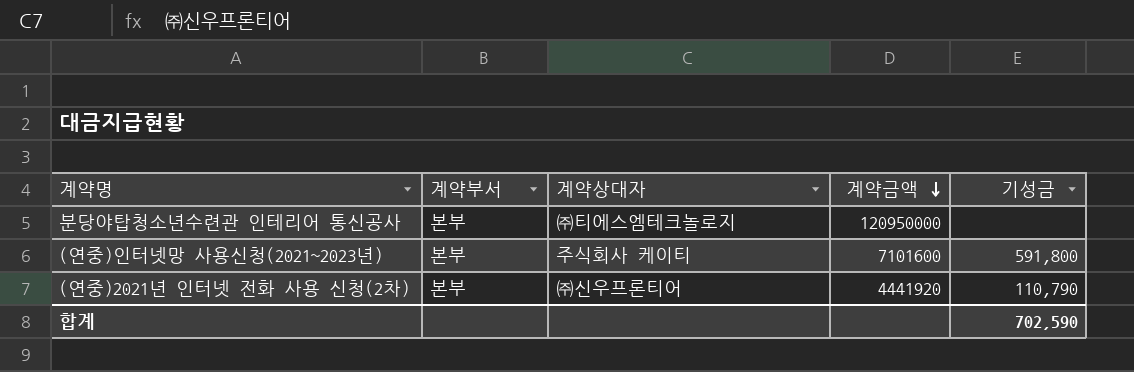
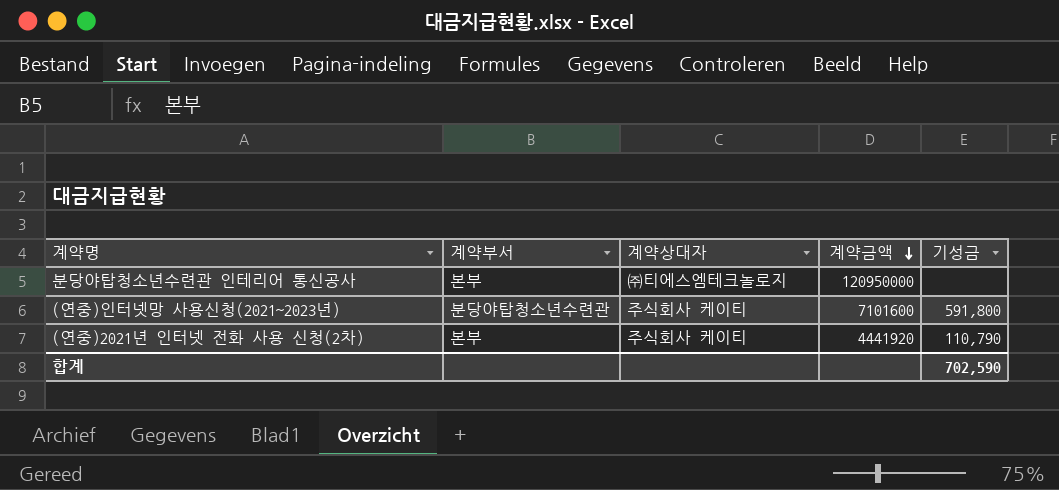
(연중)인터넷망 사용신청(2021~2023년) | 계약부서: 본부 -> 분당야탑청소년수련관
(연중)2021년 인터넷 전화 사용 신청(2차) | 계약상대자: ㈜신우프론티어 -> 주식회사 케이티

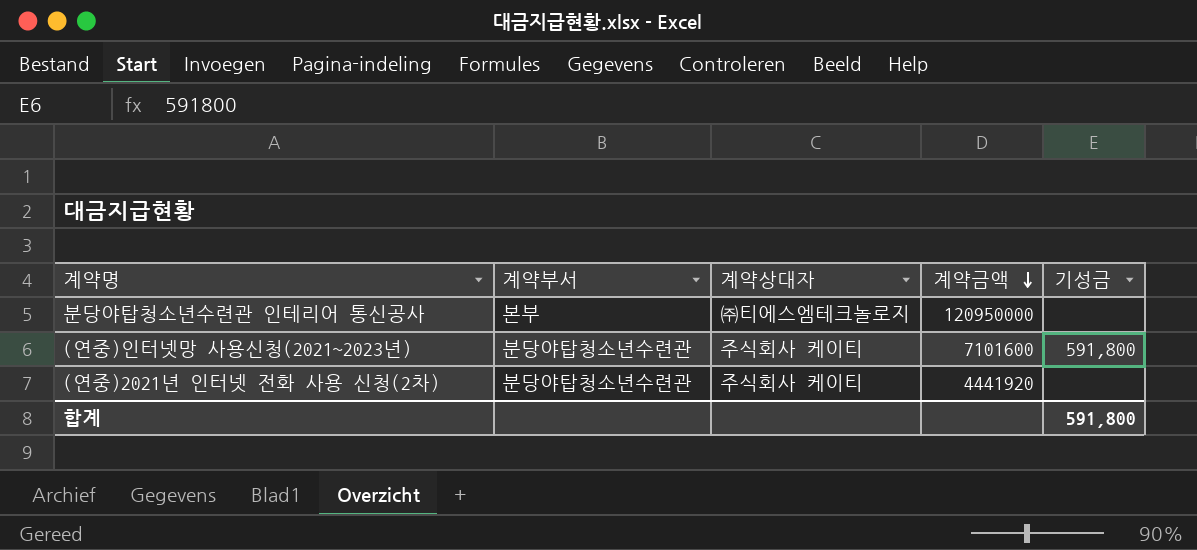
(연중)2021년 인터넷 전화 사용 신청(2차) | 계약부서: 본부 -> 분당야탑청소년수련관
(연중)2021년 인터넷 전화 사용 신청(2차) | 기성금: 110,790 -> none
합계 | 기성금: 702,590 -> 591,800

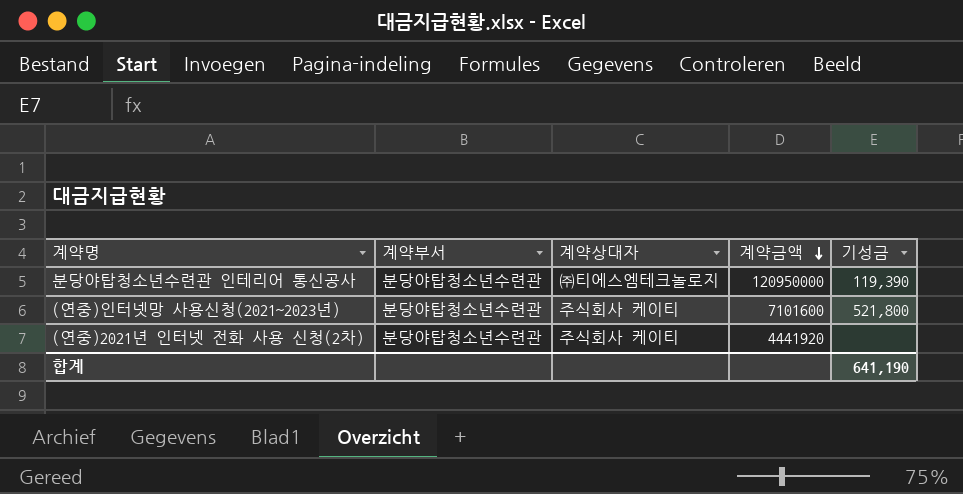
분당야탑청소년수련관 인테리어 통신공사 | 계약부서: 본부 -> 분당야탑청소년수련관
분당야탑청소년수련관 인테리어 통신공사 | 기성금: none -> 119,390
(연중)인터넷망 사용신청(2021~2023년) | 기성금: 591,800 -> 521,800
합계 | 기성금: 591,800 -> 641,190

